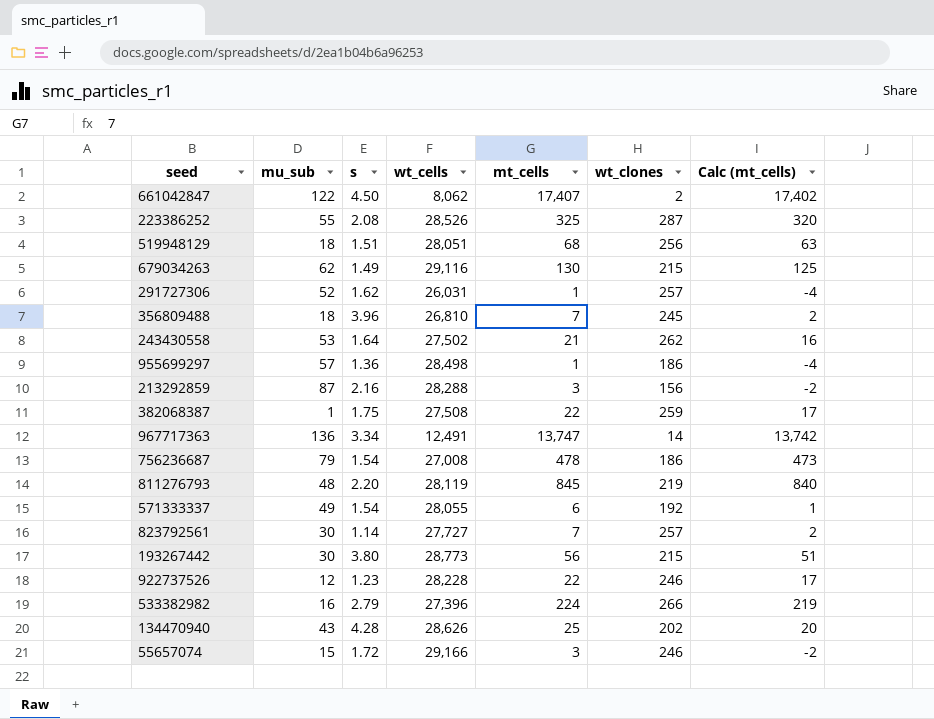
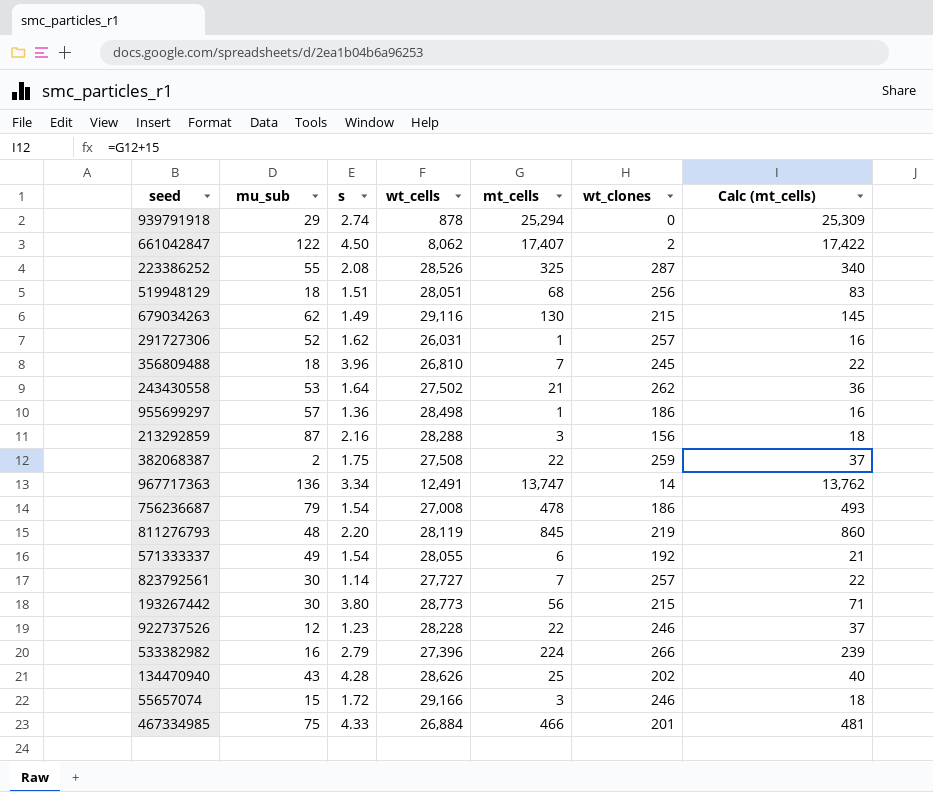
column Calc (mt_cells) | formula: [mt_cells] - 5 -> [mt_cells] + 15
row 939791918: none -> 29 | 2.74 | 878 | 25,294 | 0 | 25,309
382068387 | mu_sub: 1 -> 2
row 467334985: none -> 75 | 4.33 | 26,884 | 466 | 201 | 481

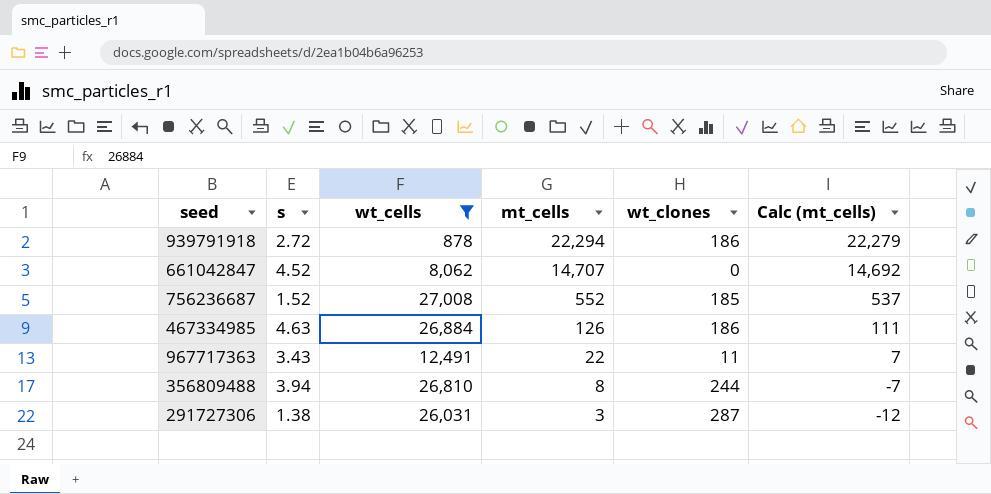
filter: none -> wt_cells <= 27,008
row order: none -> mt_cells descending
column mu_sub | position: 2 -> none
column Calc (mt_cells) | formula: [mt_cells] + 15 -> [mt_cells] - 15
939791918 | s: 2.74 -> 2.72
939791918 | mt_cells: 25,294 -> 22,294
939791918 | wt_clones: 0 -> 186
661042847 | s: 4.50 -> 4.52
661042847 | mt_cells: 17,407 -> 14,707
661042847 | wt_clones: 2 -> 0
756236687 | s: 1.54 -> 1.52
756236687 | mt_cells: 478 -> 552
756236687 | wt_clones: 186 -> 185
467334985 | s: 4.33 -> 4.63
467334985 | mt_cells: 466 -> 126
467334985 | wt_clones: 201 -> 186
967717363 | s: 3.34 -> 3.43
967717363 | mt_cells: 13,747 -> 22
967717363 | wt_clones: 14 -> 11
356809488 | s: 3.96 -> 3.94
356809488 | mt_cells: 7 -> 8
356809488 | wt_clones: 245 -> 244
291727306 | s: 1.62 -> 1.38
291727306 | mt_cells: 1 -> 3
291727306 | wt_clones: 257 -> 287

